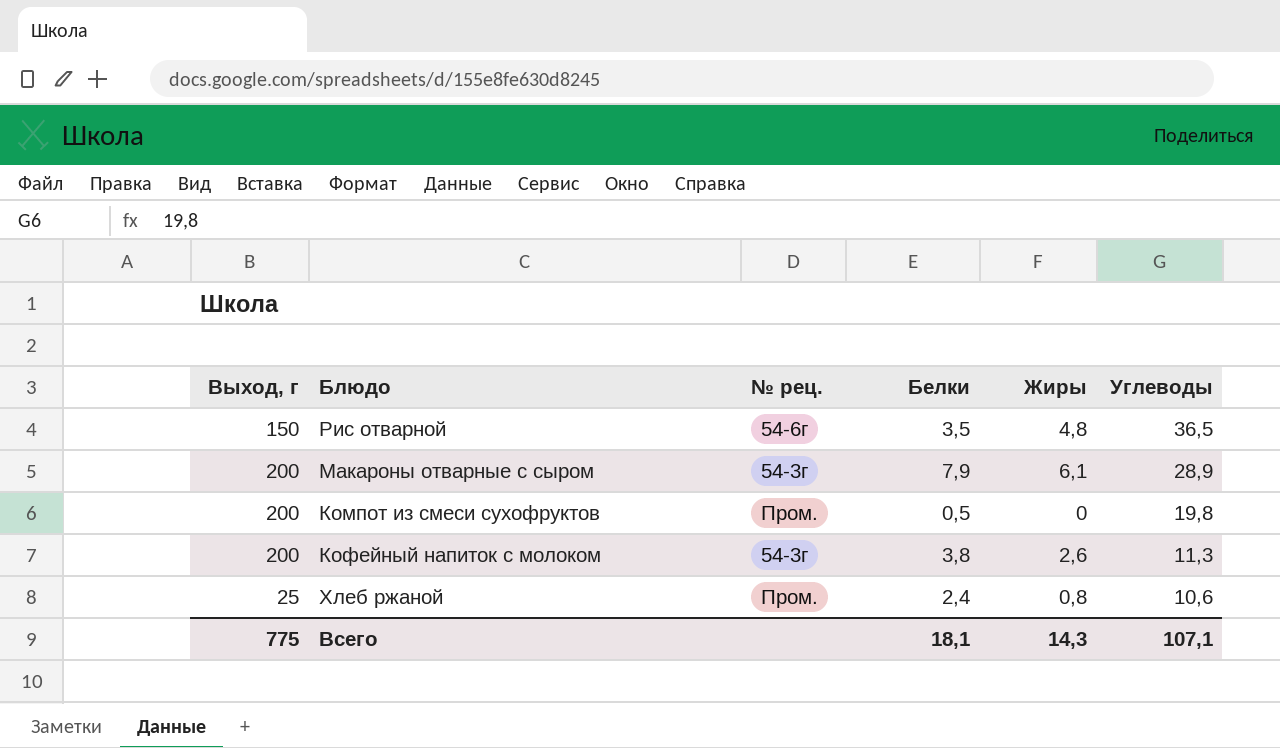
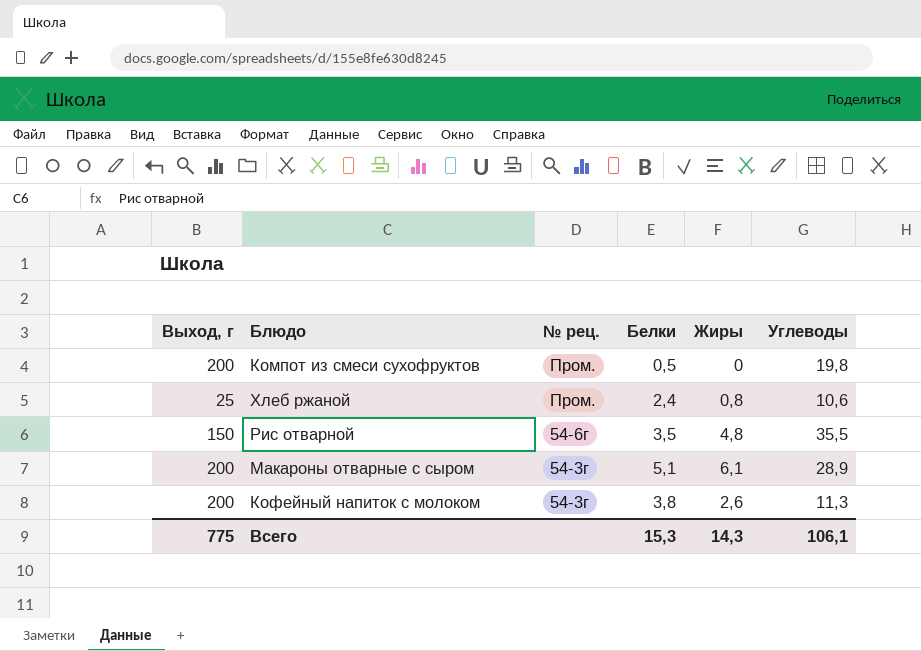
row order: Углеводы descending -> № рец. descending
Рис отварной | Углеводы: 36,5 -> 35,5
Макароны отварные с сыром | Белки: 7,9 -> 5,1
Всего | Белки: 18,1 -> 15,3
Всего | Углеводы: 107,1 -> 106,1

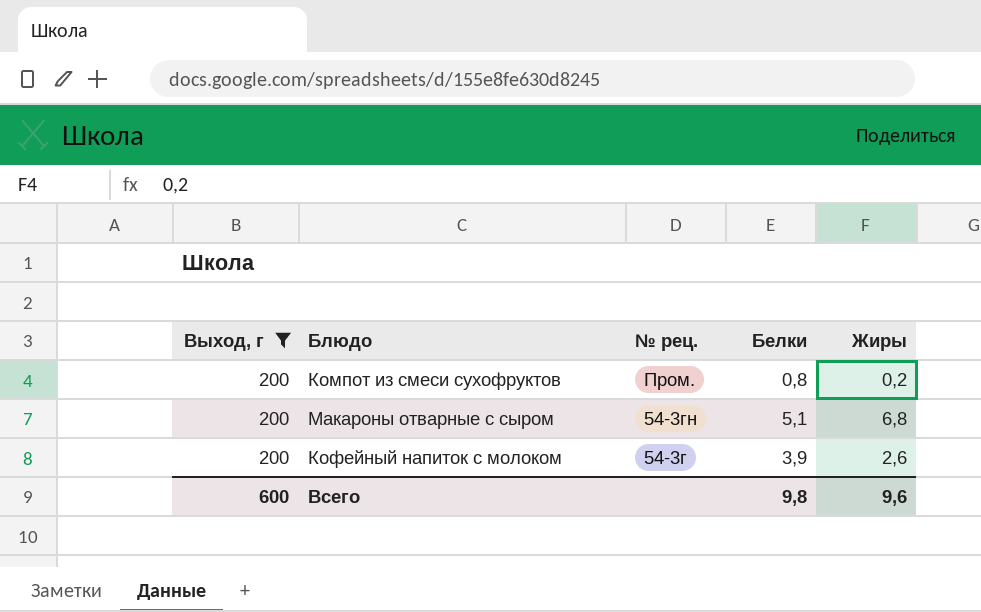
filter: none -> Выход, г = 200
column Углеводы | position: 6 -> none
Компот из смеси сухофруктов | Белки: 0,5 -> 0,8
Компот из смеси сухофруктов | Жиры: 0 -> 0,2
Макароны отварные с сыром | № рец.: 54-3г -> 54-3гн
Макароны отварные с сыром | Жиры: 6,1 -> 6,8
Кофейный напиток с молоком | Белки: 3,8 -> 3,9
Всего | Выход, г: 775 -> 600
Всего | Белки: 15,3 -> 9,8
Всего | Жиры: 14,3 -> 9,6

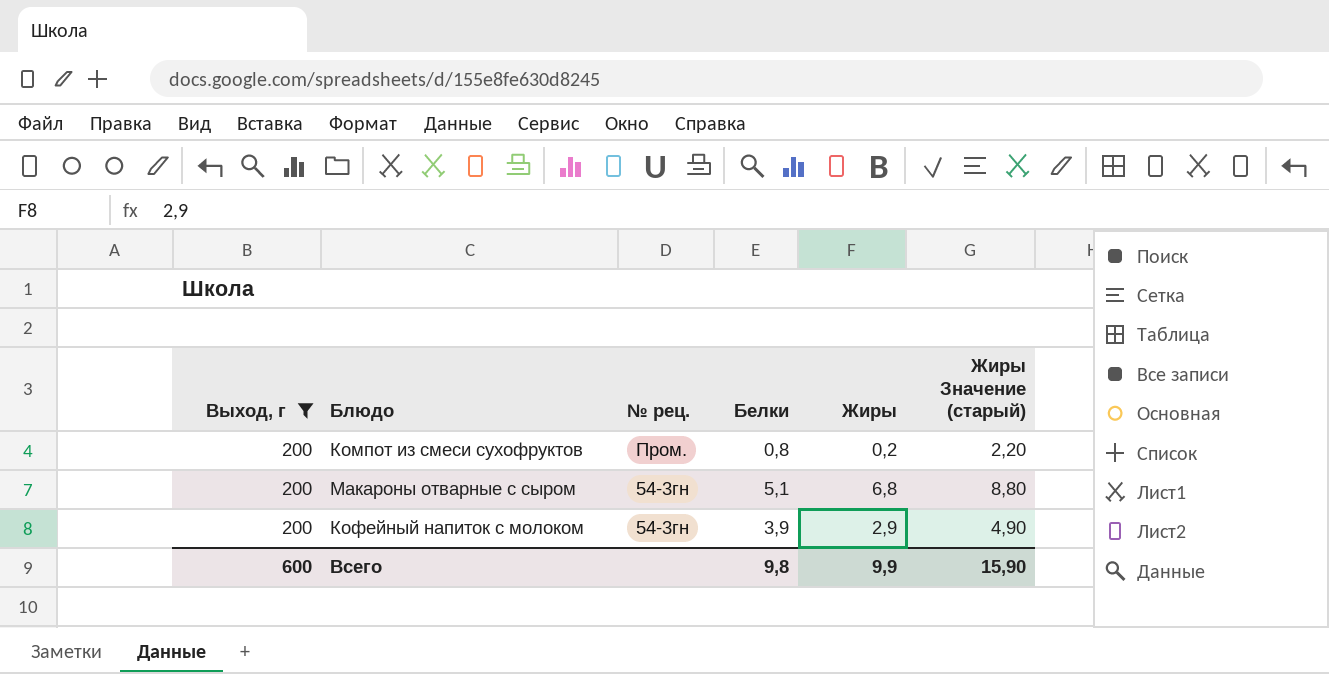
column Жиры Значение (старый) | formula: none -> [Жиры] + 2
Кофейный напиток с молоком | № рец.: 54-3г -> 54-3гн
Кофейный напиток с молоком | Жиры: 2,6 -> 2,9
Всего | Жиры: 9,6 -> 9,9

